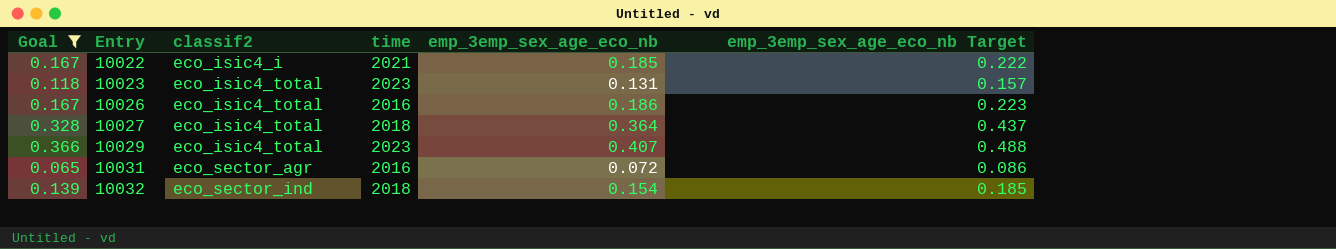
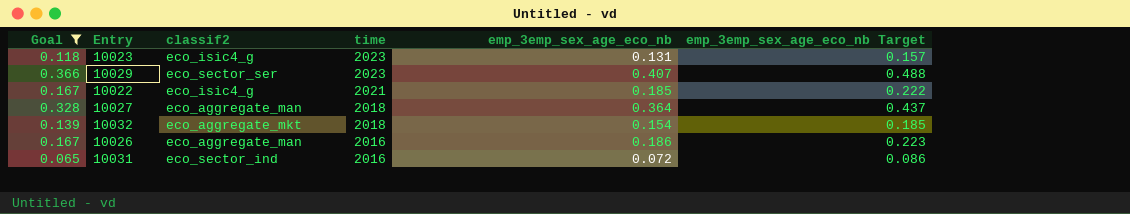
row order: Entry ascending -> time descending
10023 | classif2: eco_isic4_total -> eco_isic4_g
10029 | classif2: eco_isic4_total -> eco_sector_ser
10022 | classif2: eco_isic4_i -> eco_isic4_g
10027 | classif2: eco_isic4_total -> eco_aggregate_man
10032 | classif2: eco_sector_ind -> eco_aggregate_mkt
10026 | classif2: eco_isic4_total -> eco_aggregate_man
10031 | classif2: eco_sector_agr -> eco_sector_ind

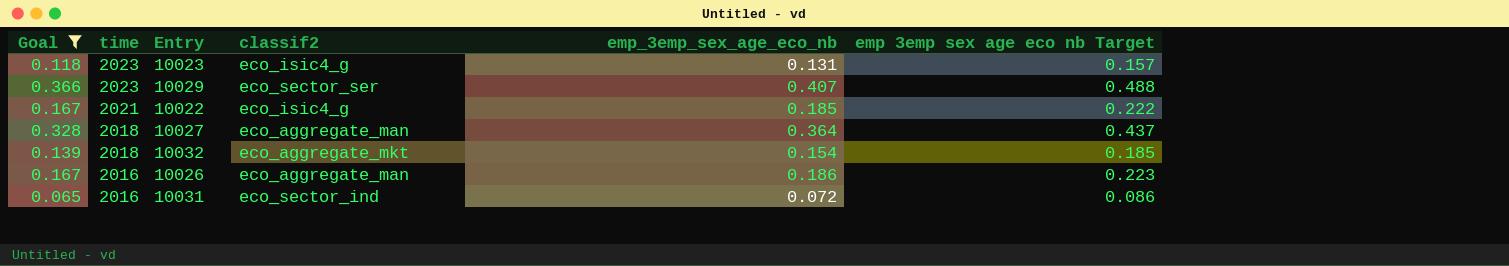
column time | position: 4 -> 2
column name: emp_3emp_sex_age_eco_nb Target -> emp 3emp sex age eco nb Target

